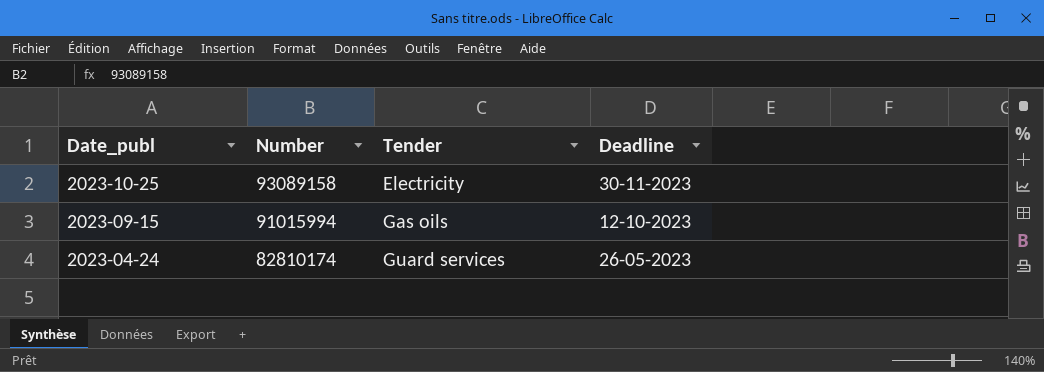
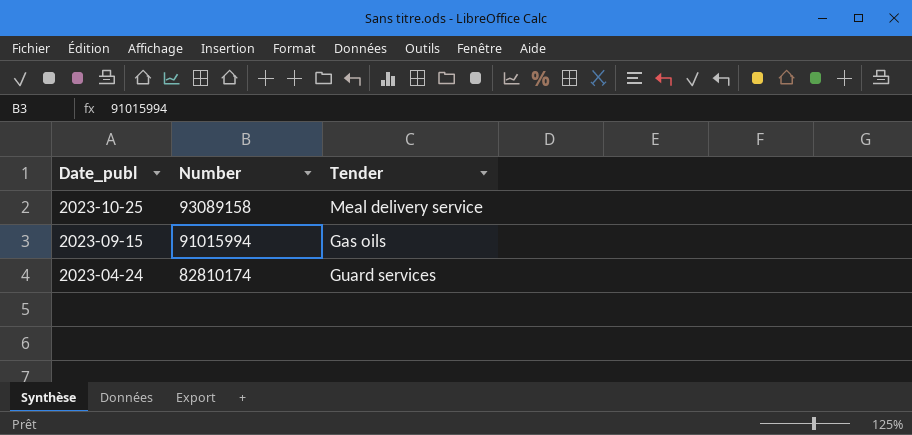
column Deadline | position: 4 -> none
2023-10-25 | Tender: Electricity -> Meal delivery service

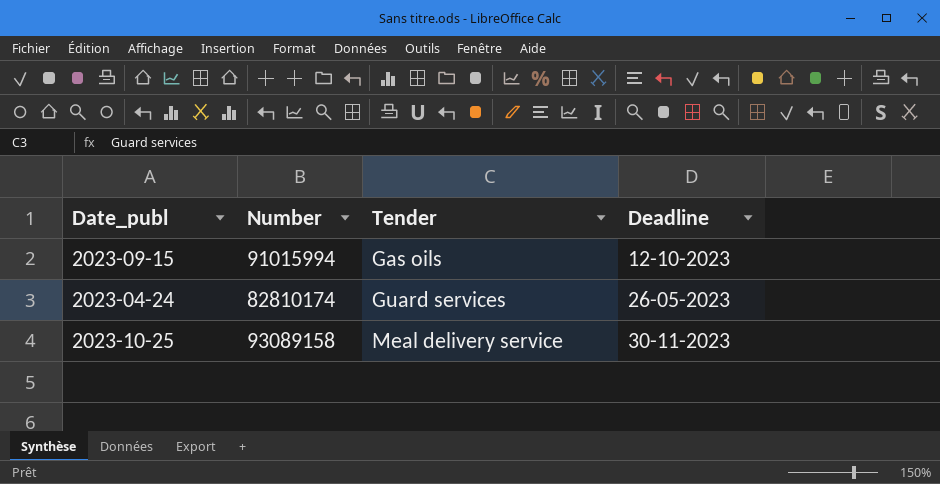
row order: Date_publ descending -> Tender ascending
column Deadline | position: none -> 4

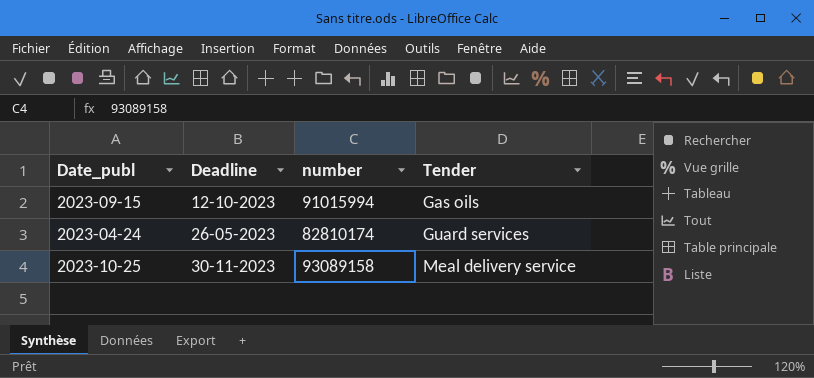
column Deadline | position: 4 -> 2
column name: Number -> number

